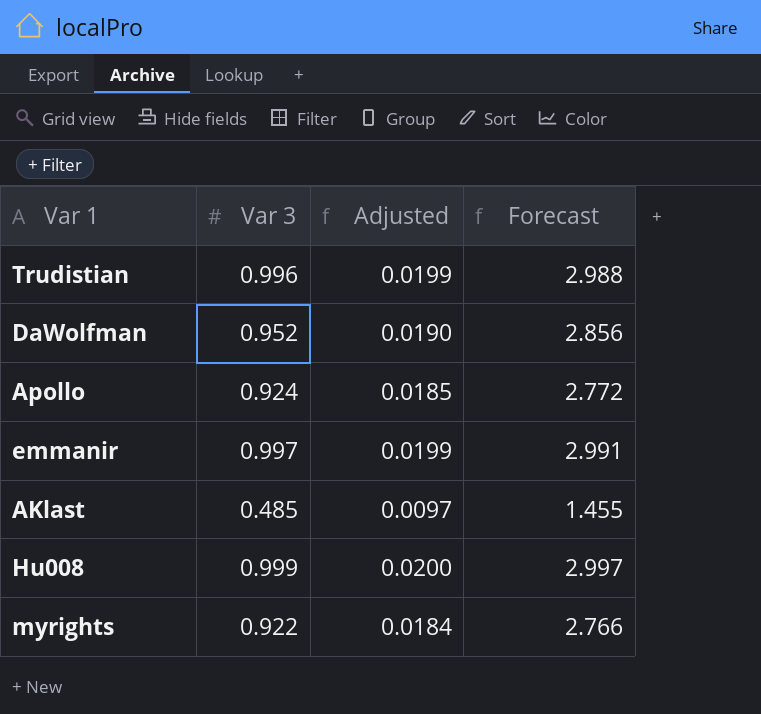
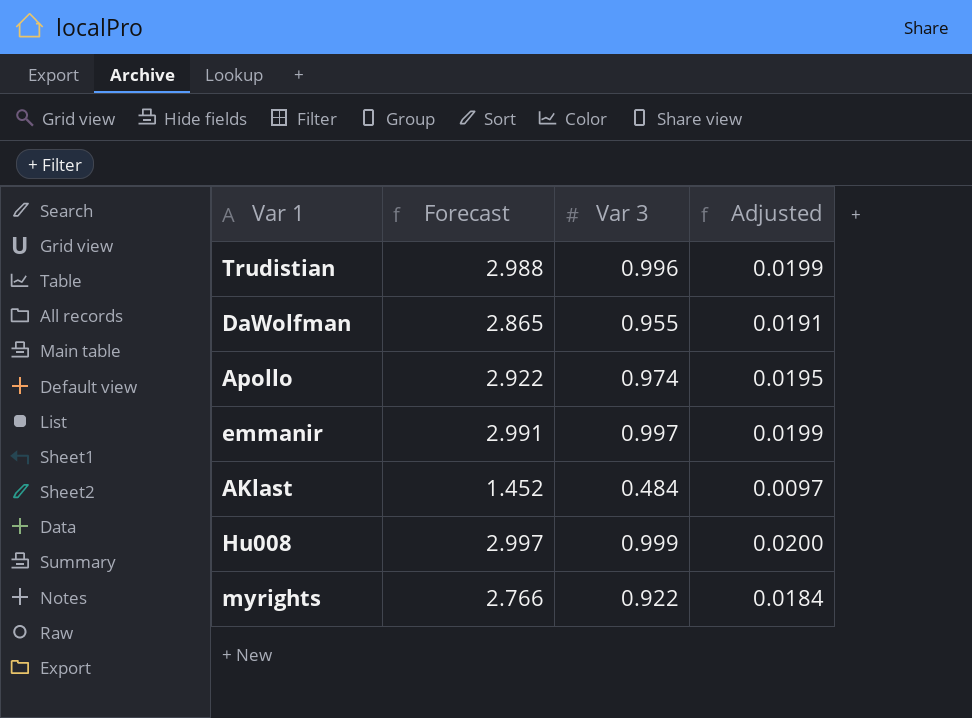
column Forecast | position: 4 -> 2
DaWolfman | Forecast: 2.856 -> 2.865
DaWolfman | Var 3: 0.952 -> 0.955
DaWolfman | Adjusted: 0.0190 -> 0.0191
Apollo | Forecast: 2.772 -> 2.922
Apollo | Var 3: 0.924 -> 0.974
Apollo | Adjusted: 0.0185 -> 0.0195
AKlast | Forecast: 1.455 -> 1.452
AKlast | Var 3: 0.485 -> 0.484

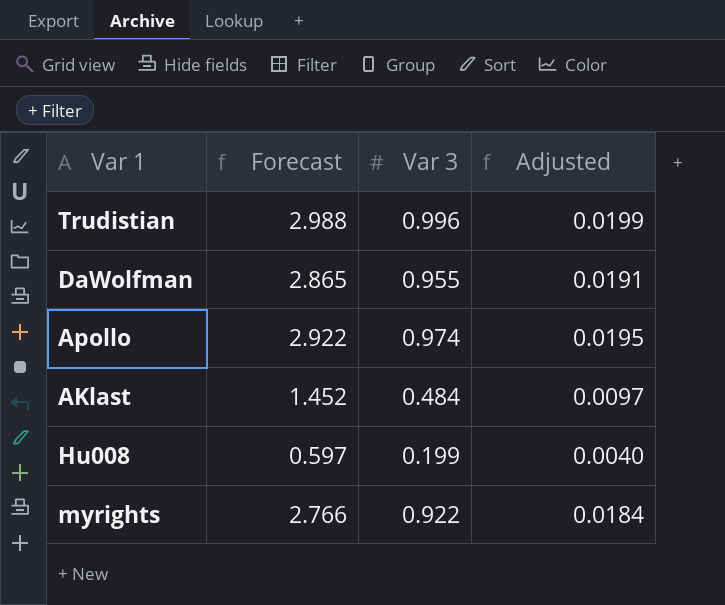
row emmanir: 2.991 | 0.997 | 0.0199 -> none
Hu008 | Forecast: 2.997 -> 0.597
Hu008 | Var 3: 0.999 -> 0.199
Hu008 | Adjusted: 0.0200 -> 0.0040

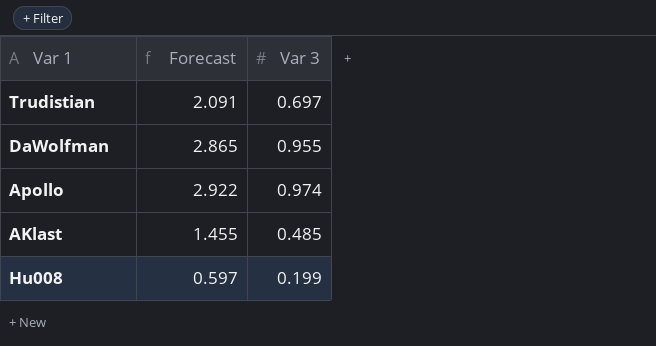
column Adjusted | formula: [Var 3] * 0.02 -> none
row myrights: 2.766 | 0.922 | 0.0184 -> none
Trudistian | Forecast: 2.988 -> 2.091
Trudistian | Var 3: 0.996 -> 0.697
AKlast | Forecast: 1.452 -> 1.455
AKlast | Var 3: 0.484 -> 0.485

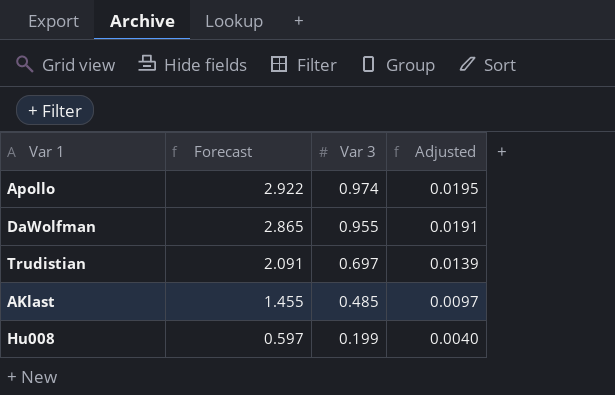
row order: none -> Forecast descending
column Adjusted | formula: none -> [Var 3] * 0.02

